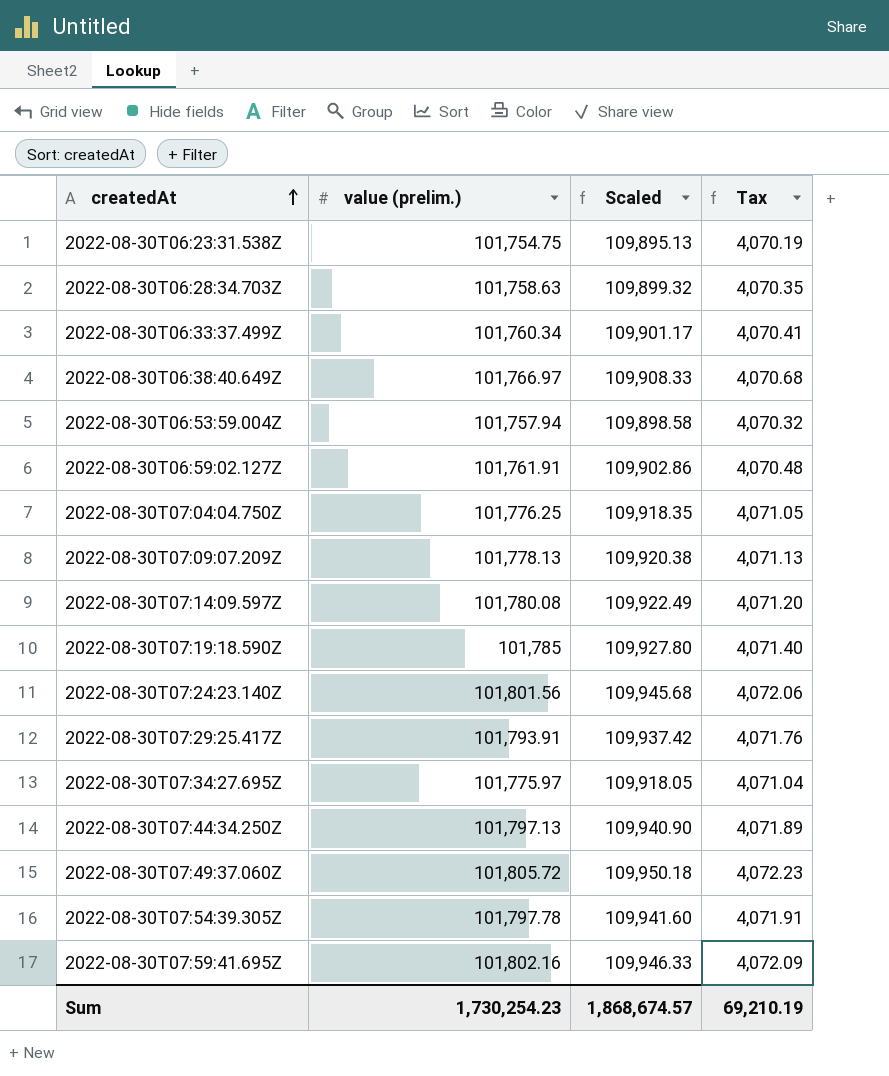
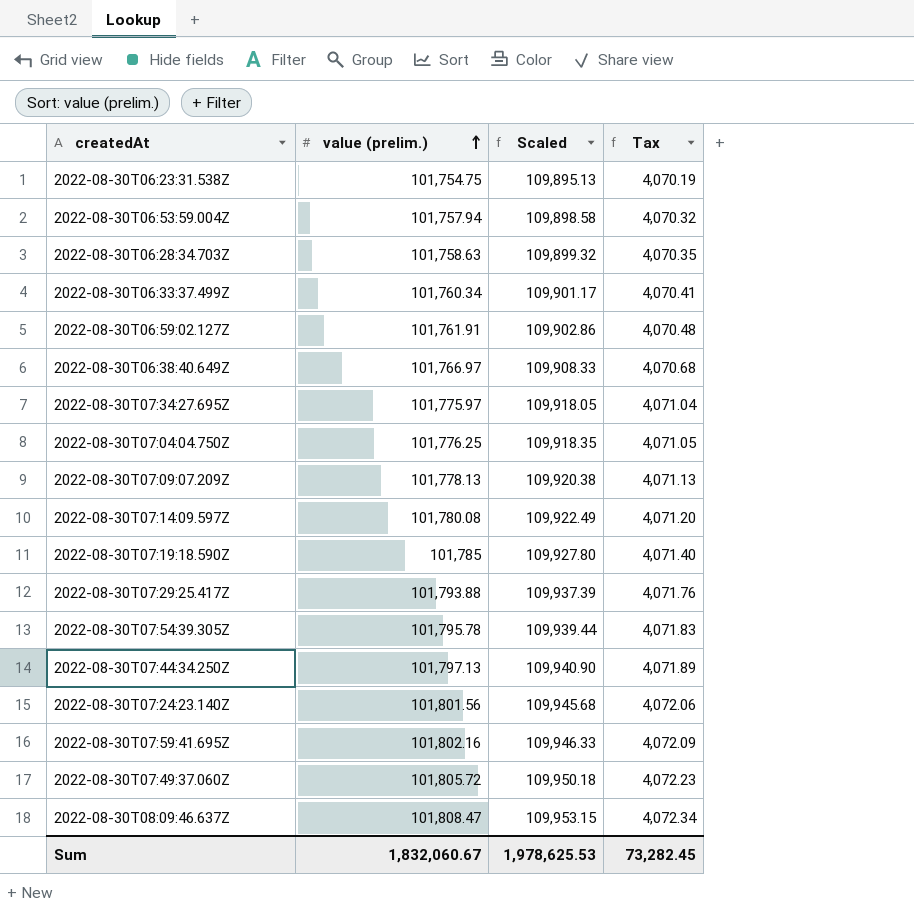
row order: createdAt ascending -> value (prelim.) ascending
2022-08-30T07:29:25.417Z | value (prelim.): 101,793.91 -> 101,793.88
2022-08-30T07:29:25.417Z | Scaled: 109,937.42 -> 109,937.39
2022-08-30T07:54:39.305Z | value (prelim.): 101,797.78 -> 101,795.78
2022-08-30T07:54:39.305Z | Scaled: 109,941.60 -> 109,939.44
2022-08-30T07:54:39.305Z | Tax: 4,071.91 -> 4,071.83
row 2022-08-30T08:09:46.637Z: none -> 101,808.47 | 109,953.15 | 4,072.34
Sum | value (prelim.): 1,730,254.23 -> 1,832,060.67
Sum | Scaled: 1,868,674.57 -> 1,978,625.53
Sum | Tax: 69,210.19 -> 73,282.45

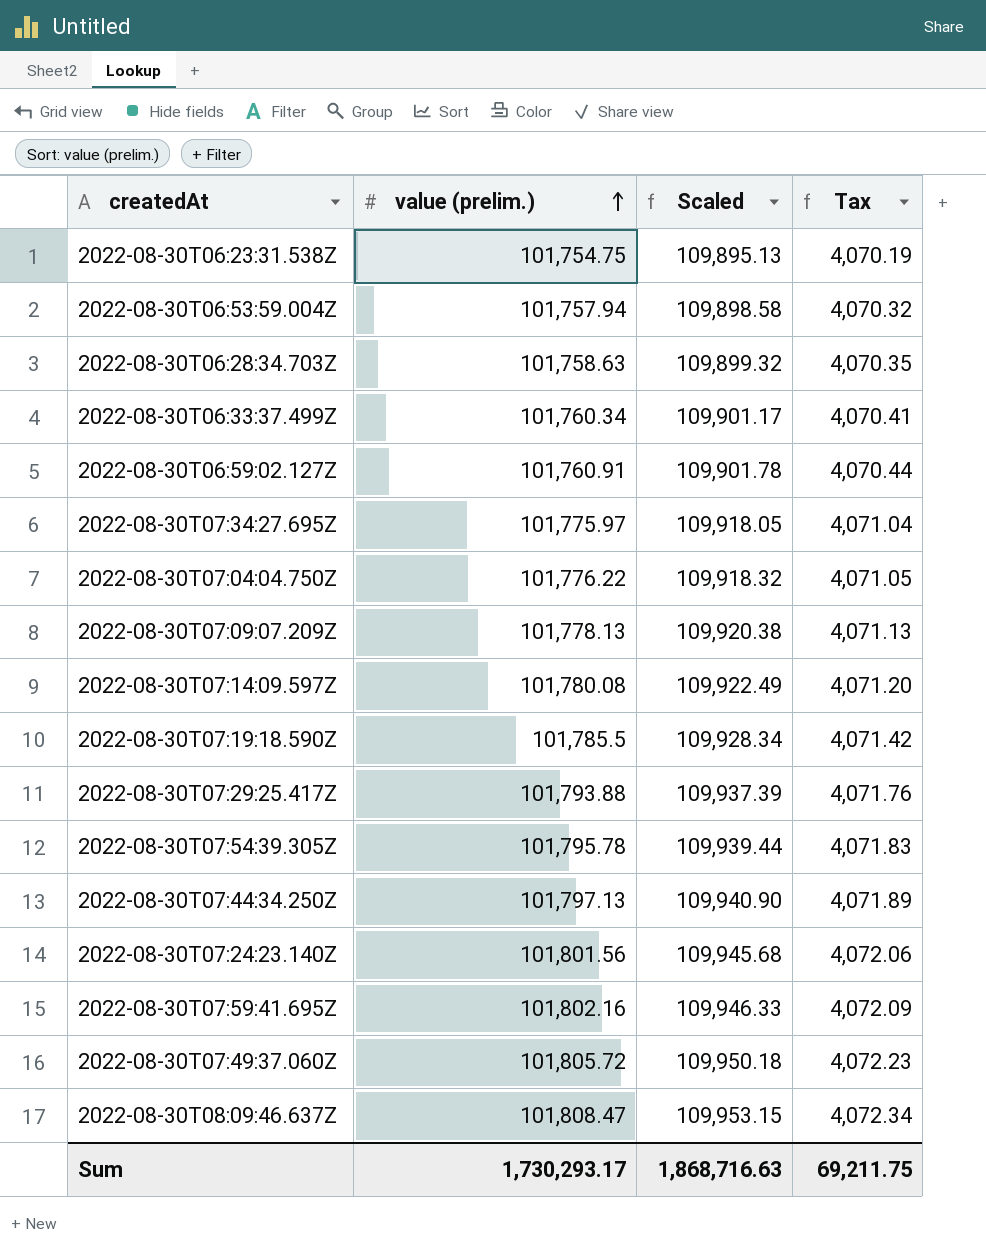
row 2022-08-30T06:38:40.649Z: 101,766.97 | 109,908.33 | 4,070.68 -> none
2022-08-30T06:59:02.127Z | value (prelim.): 101,761.91 -> 101,760.91
2022-08-30T06:59:02.127Z | Scaled: 109,902.86 -> 109,901.78
2022-08-30T06:59:02.127Z | Tax: 4,070.48 -> 4,070.44
2022-08-30T07:04:04.750Z | value (prelim.): 101,776.25 -> 101,776.22
2022-08-30T07:04:04.750Z | Scaled: 109,918.35 -> 109,918.32
2022-08-30T07:19:18.590Z | value (prelim.): 101,785 -> 101,785.5
2022-08-30T07:19:18.590Z | Scaled: 109,927.80 -> 109,928.34
2022-08-30T07:19:18.590Z | Tax: 4,071.40 -> 4,071.42
Sum | value (prelim.): 1,832,060.67 -> 1,730,293.17
Sum | Scaled: 1,978,625.53 -> 1,868,716.63
Sum | Tax: 73,282.45 -> 69,211.75

